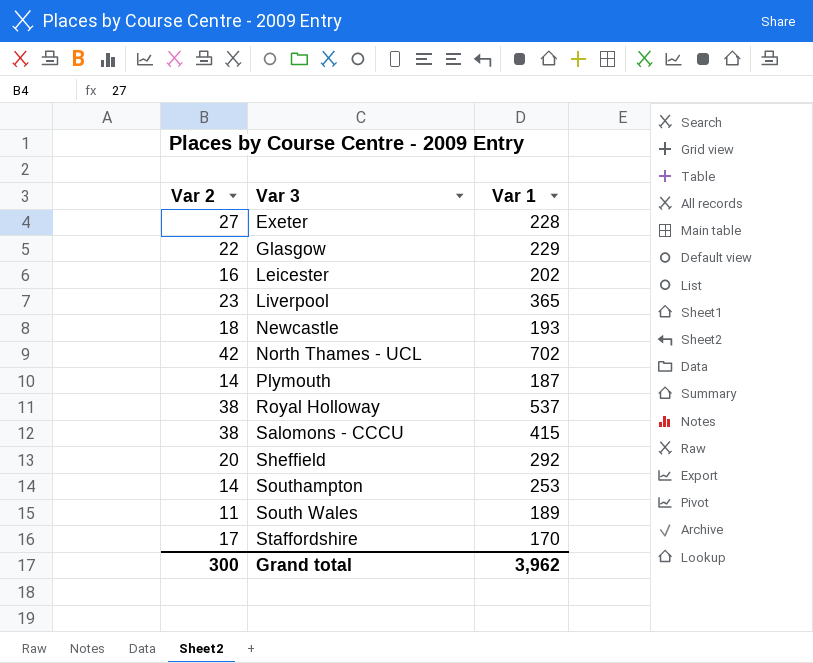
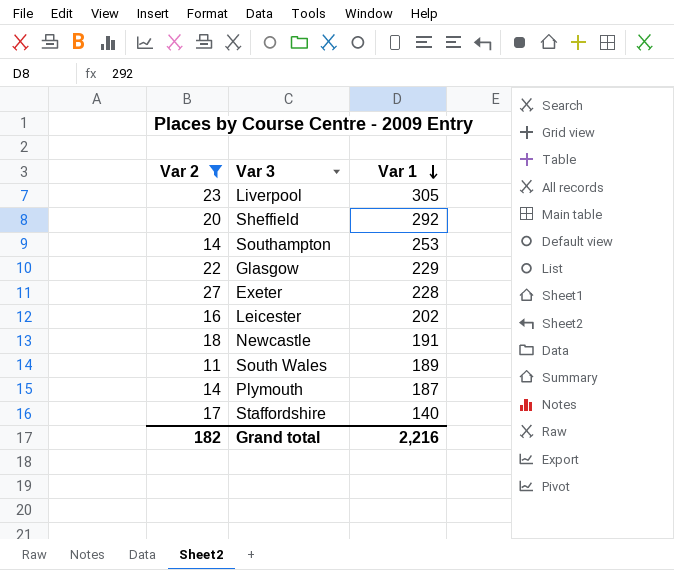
filter: none -> Var 2 <= 27
row order: none -> Var 1 descending
Liverpool | Var 1: 365 -> 305
Newcastle | Var 1: 193 -> 191
Staffordshire | Var 1: 170 -> 140
Grand total | Var 2: 300 -> 182
Grand total | Var 1: 3,962 -> 2,216

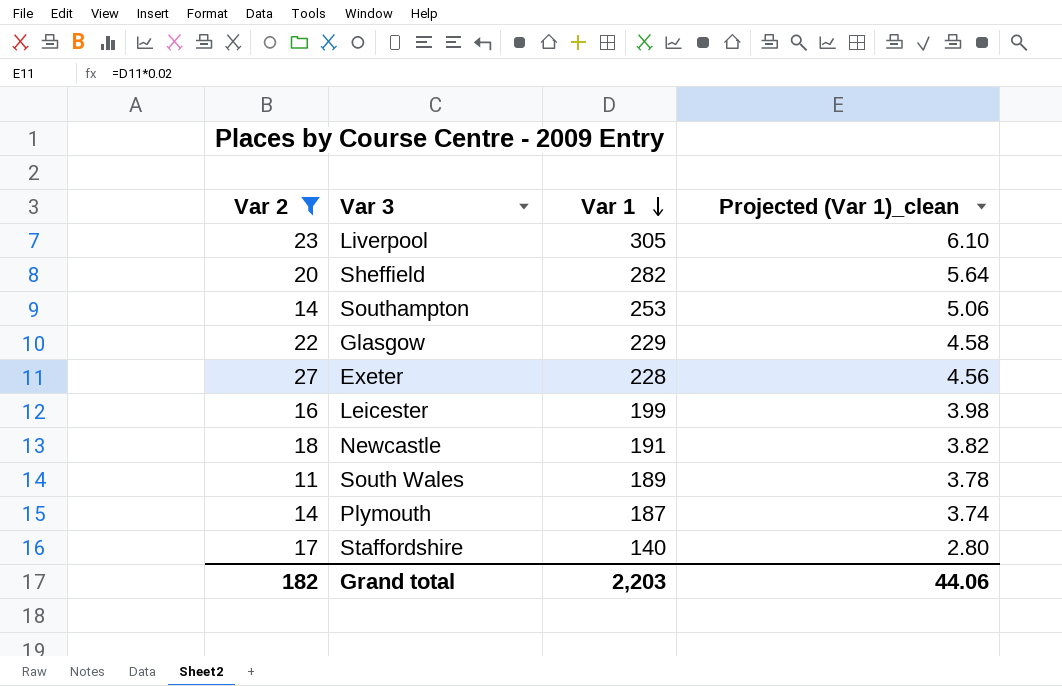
column Projected (Var 1)_clean | formula: none -> [Var 1] * 0.02
Sheffield | Var 1: 292 -> 282
Leicester | Var 1: 202 -> 199
Grand total | Var 1: 2,216 -> 2,203

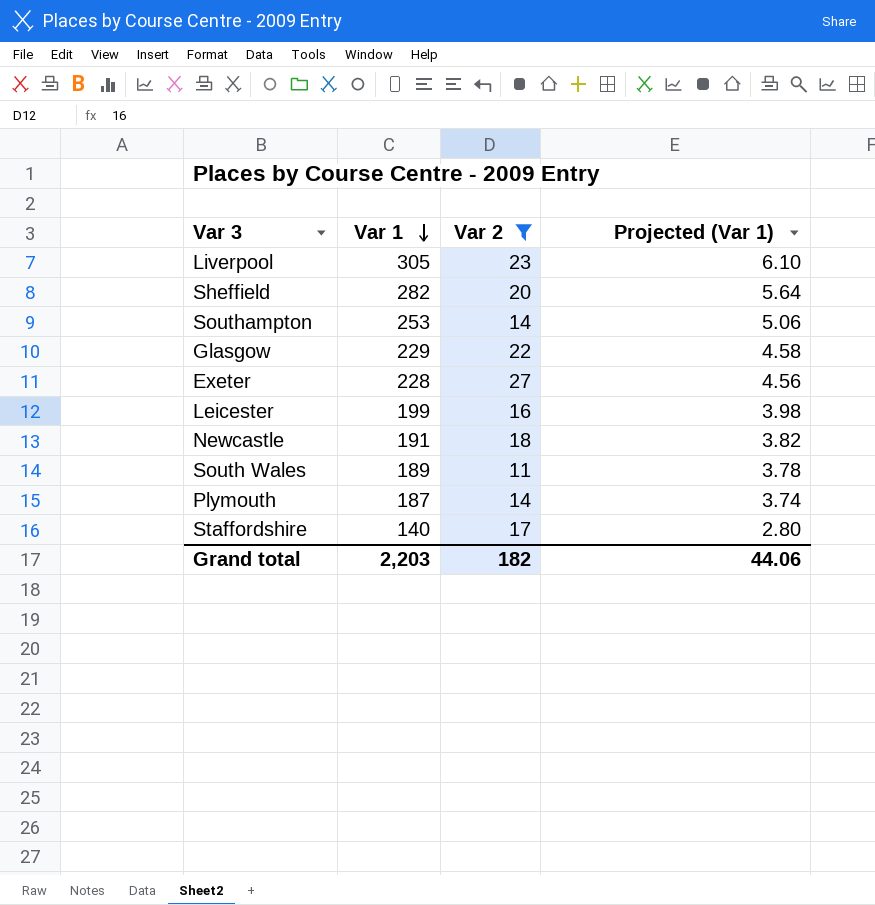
column Var 2 | position: 1 -> 3
column name: Projected (Var 1)_clean -> Projected (Var 1)

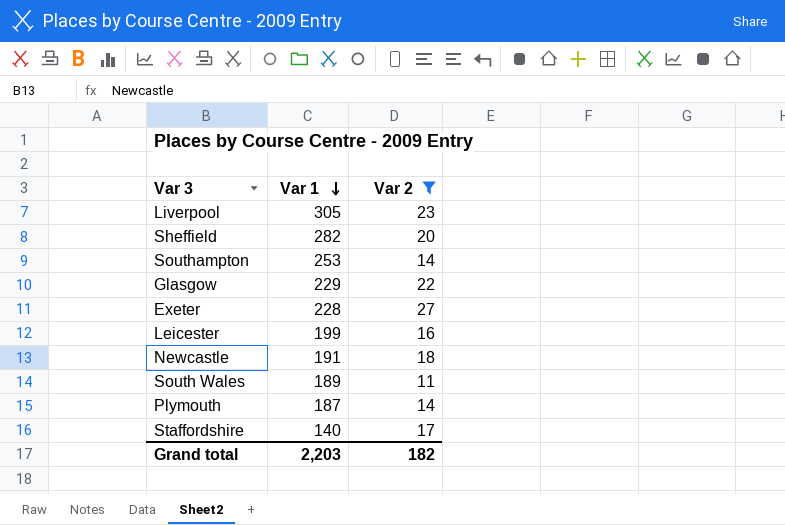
column Projected (Var 1) | formula: [Var 1] * 0.02 -> none

